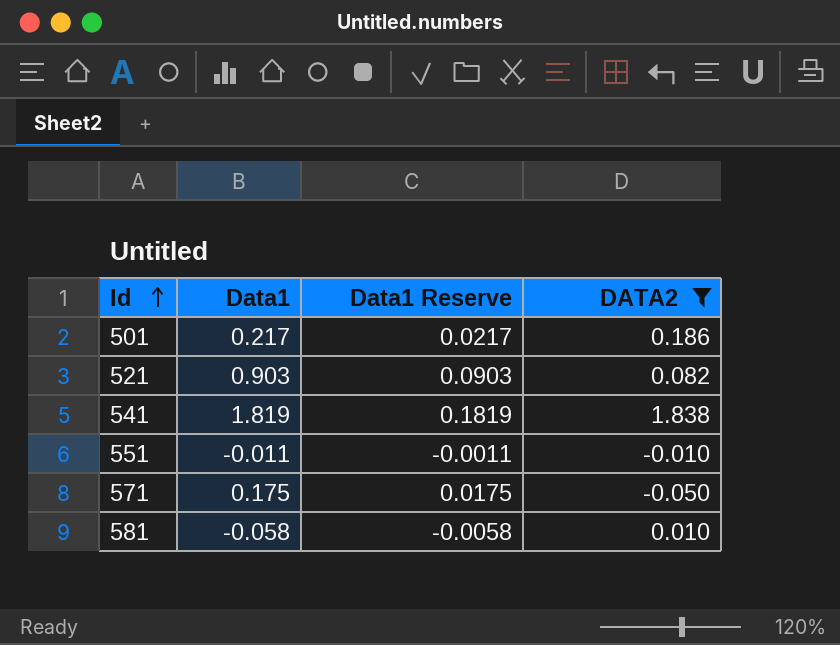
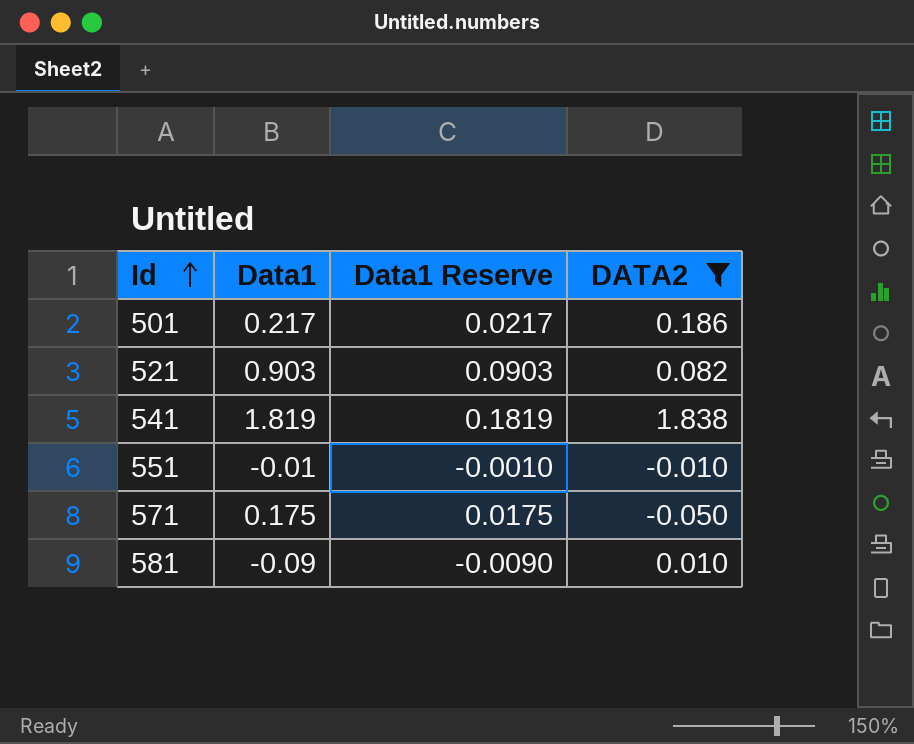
551 | Data1: -0.011 -> -0.01
551 | Data1 Reserve: -0.0011 -> -0.0010
581 | Data1: -0.058 -> -0.09
581 | Data1 Reserve: -0.0058 -> -0.0090

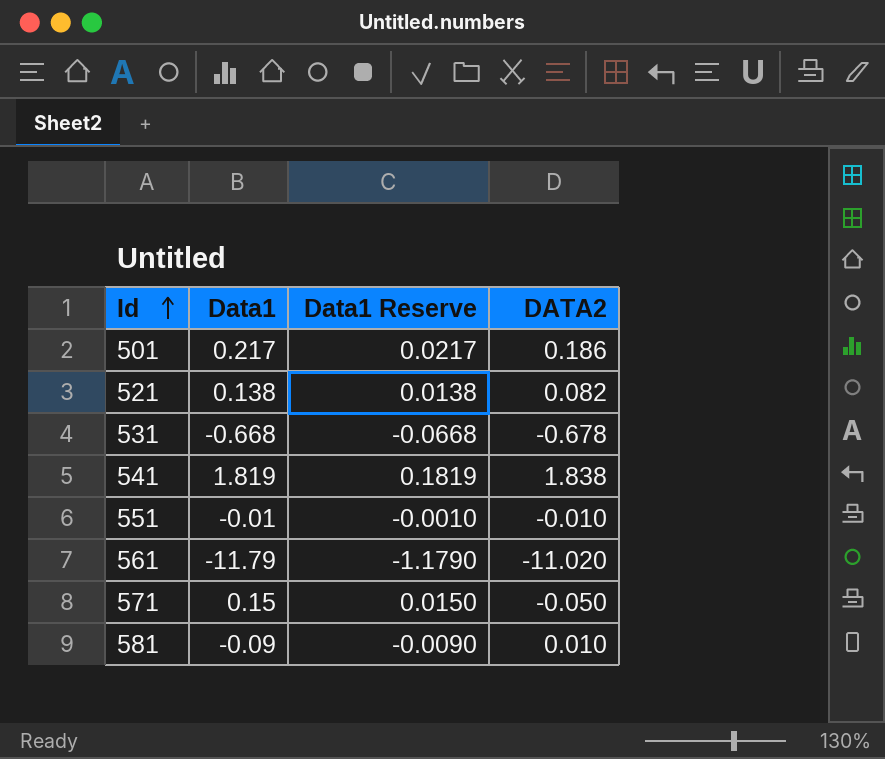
filter: DATA2 >= -0.050 -> none
521 | Data1: 0.903 -> 0.138
521 | Data1 Reserve: 0.0903 -> 0.0138
571 | Data1: 0.175 -> 0.15
571 | Data1 Reserve: 0.0175 -> 0.0150

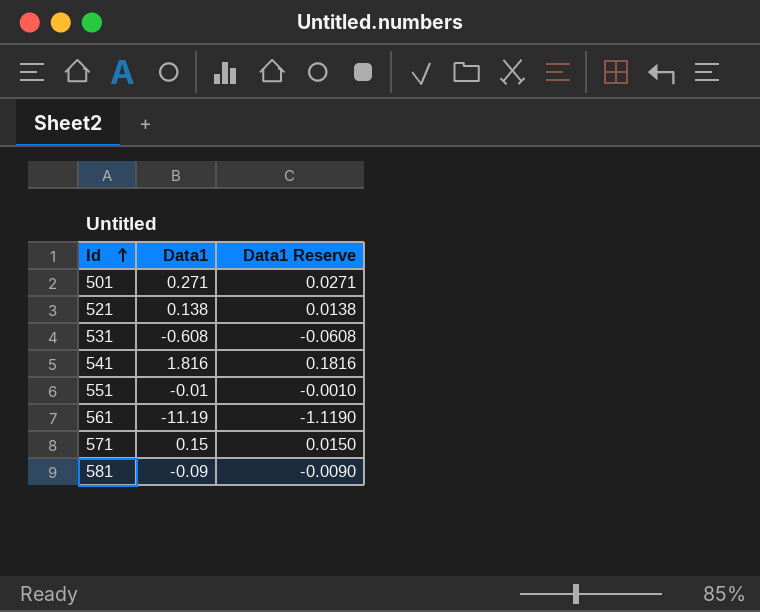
column DATA2 | position: 4 -> none
501 | Data1: 0.217 -> 0.271
501 | Data1 Reserve: 0.0217 -> 0.0271
531 | Data1: -0.668 -> -0.608
531 | Data1 Reserve: -0.0668 -> -0.0608
541 | Data1: 1.819 -> 1.816
541 | Data1 Reserve: 0.1819 -> 0.1816
561 | Data1: -11.79 -> -11.19
561 | Data1 Reserve: -1.1790 -> -1.1190

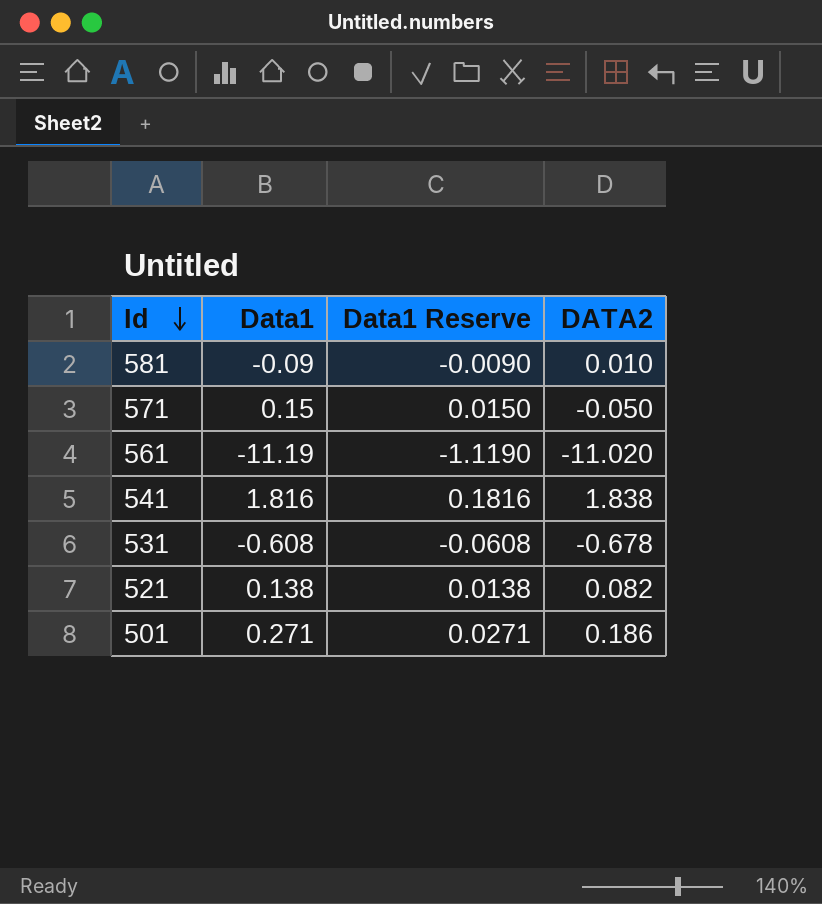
row order: Id ascending -> Id descending
column DATA2 | position: none -> 4
row 551: -0.01 | -0.0010 -> none

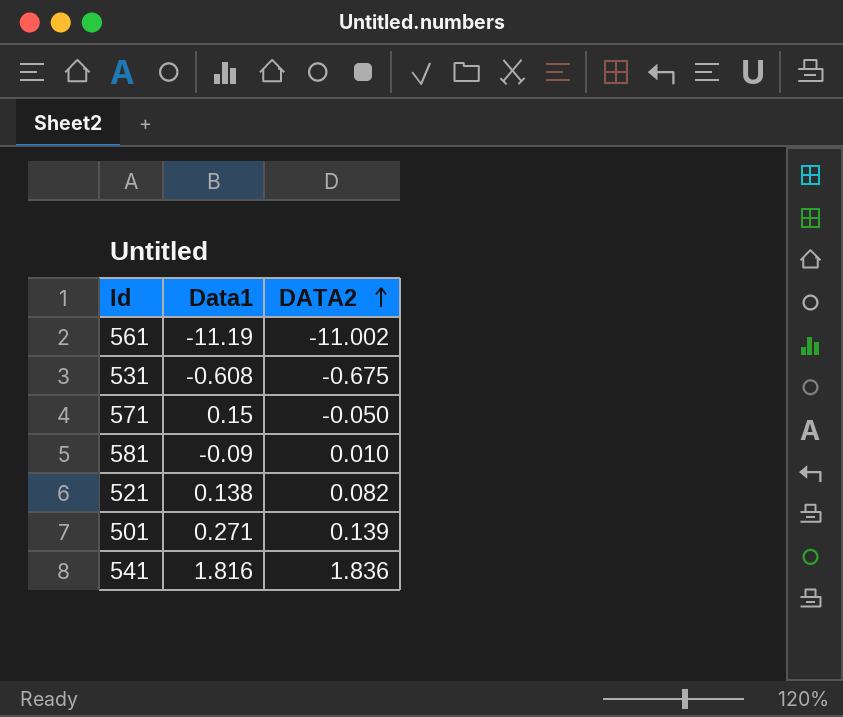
row order: Id descending -> DATA2 ascending
column Data1 Reserve | formula: [Data1] * 0.1 -> none
561 | DATA2: -11.020 -> -11.002
531 | DATA2: -0.678 -> -0.675
501 | DATA2: 0.186 -> 0.139
541 | DATA2: 1.838 -> 1.836

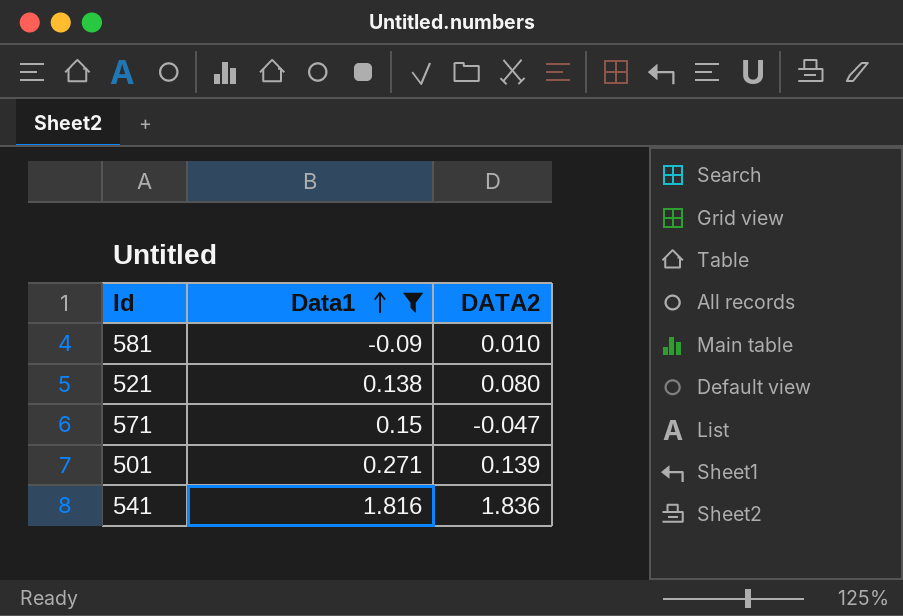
filter: none -> Data1 >= -0.09
row order: DATA2 ascending -> Data1 ascending
521 | DATA2: 0.082 -> 0.080
571 | DATA2: -0.050 -> -0.047

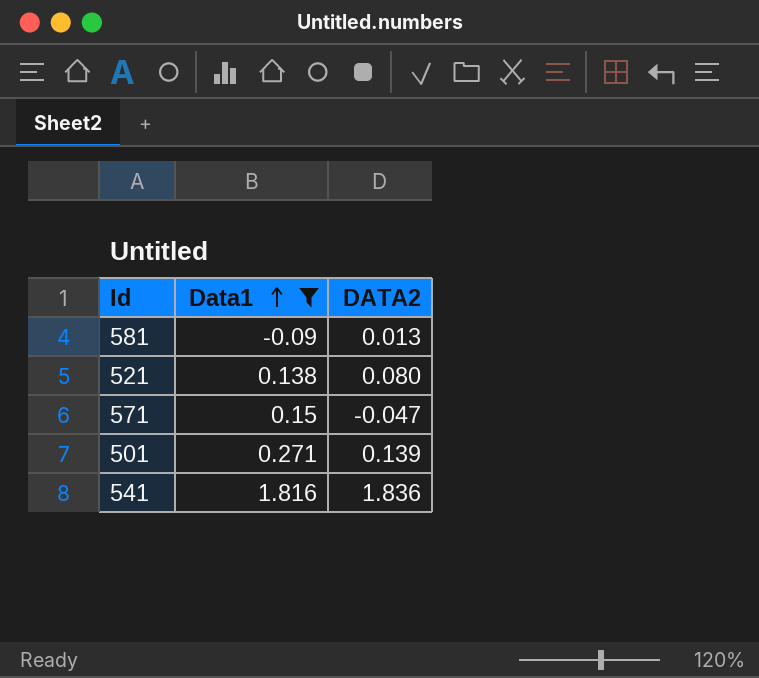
581 | DATA2: 0.010 -> 0.013

